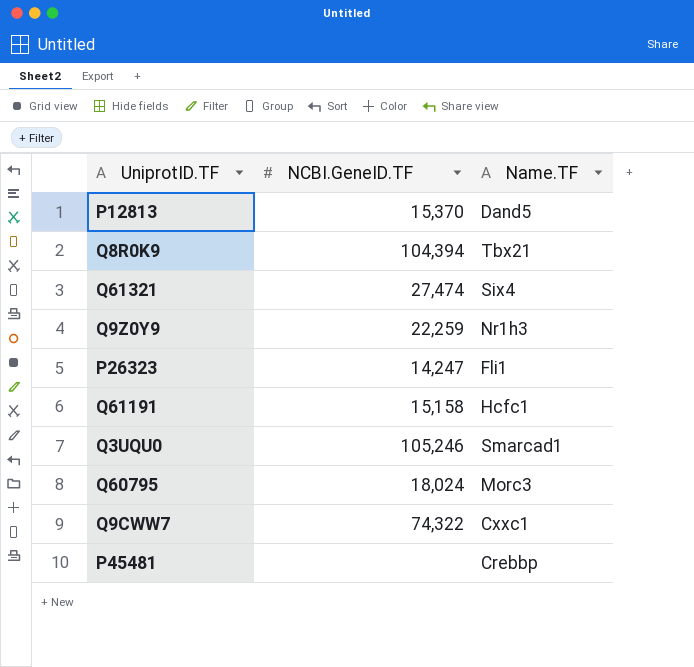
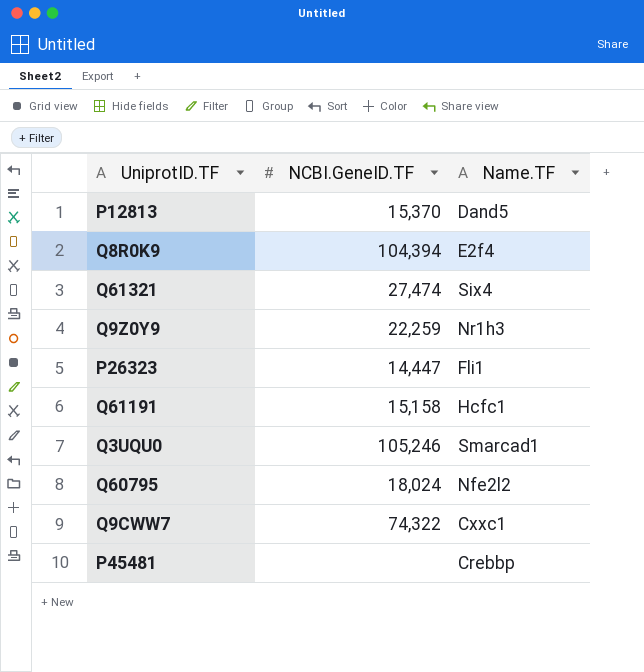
Q8R0K9 | Name.TF: Tbx21 -> E2f4
P26323 | NCBI.GeneID.TF: 14,247 -> 14,447
Q60795 | Name.TF: Morc3 -> Nfe2l2

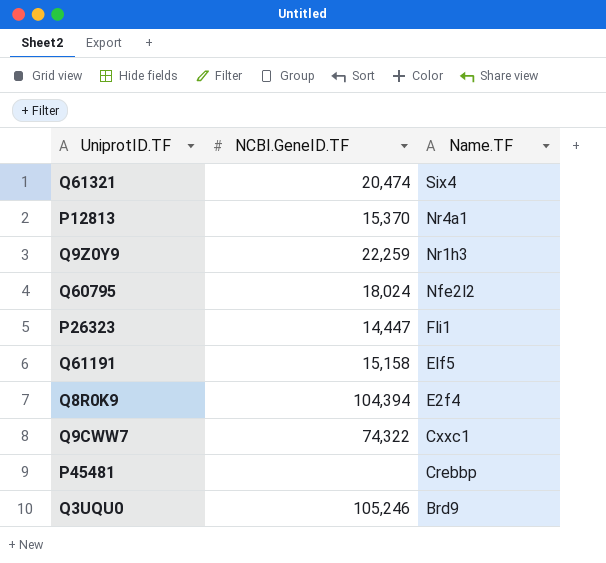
row order: none -> Name.TF descending
Q61321 | NCBI.GeneID.TF: 27,474 -> 20,474
P12813 | Name.TF: Dand5 -> Nr4a1
Q61191 | Name.TF: Hcfc1 -> Elf5
Q3UQU0 | Name.TF: Smarcad1 -> Brd9

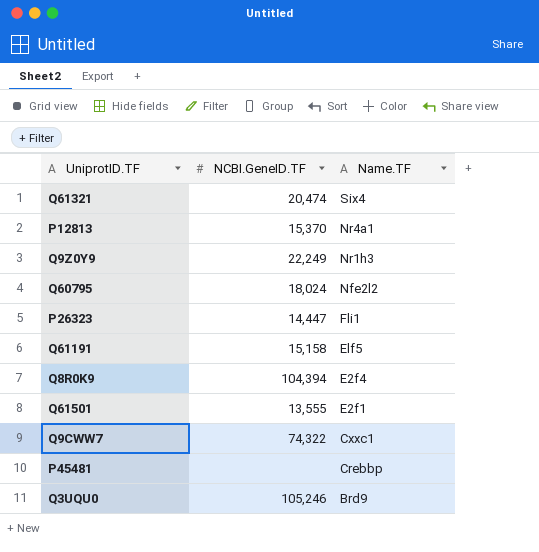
Q9Z0Y9 | NCBI.GeneID.TF: 22,259 -> 22,249
row Q61501: none -> 13,555 | E2f1

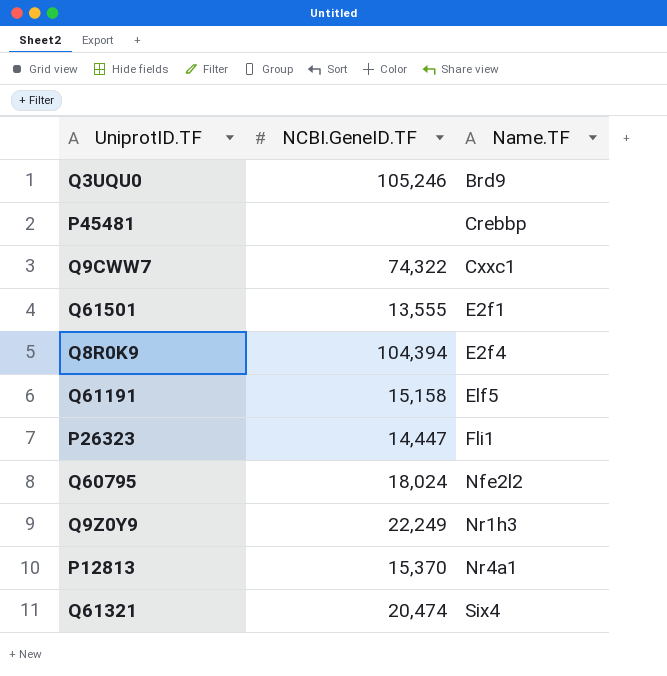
row order: Name.TF descending -> Name.TF ascending

